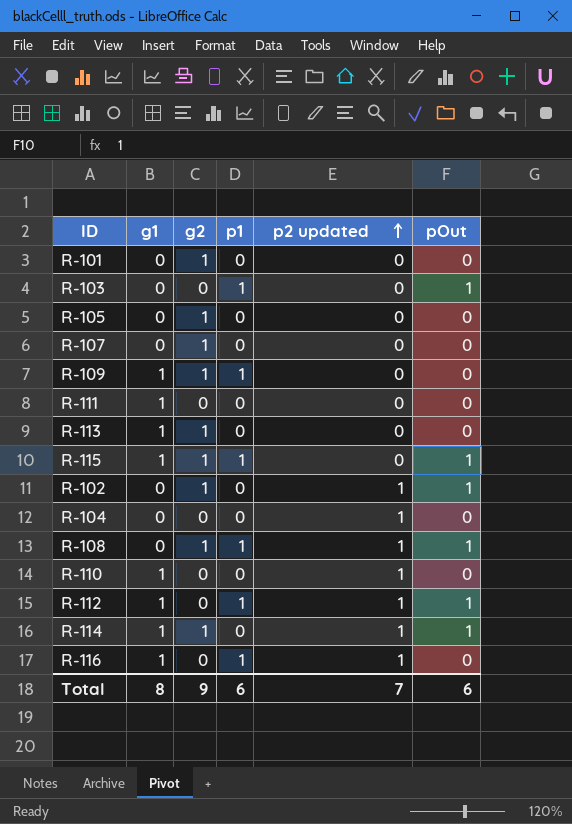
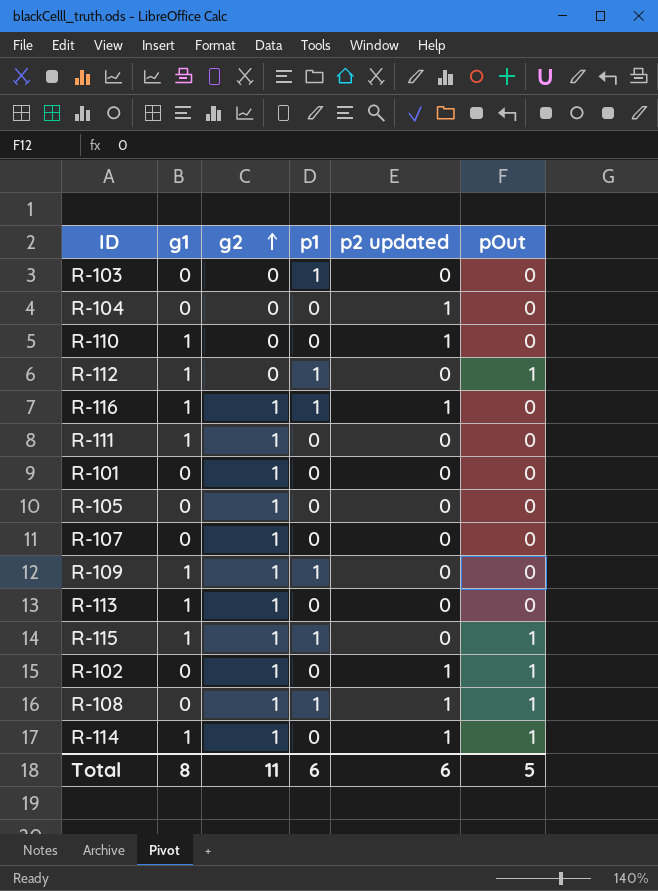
row order: p2 updated ascending -> g2 ascending
R-103 | pOut: 1 -> 0
R-112 | p2 updated: 1 -> 0
R-116 | g2: 0 -> 1
R-111 | g2: 0 -> 1
Total | g2: 9 -> 11
Total | p2 updated: 7 -> 6
Total | pOut: 6 -> 5

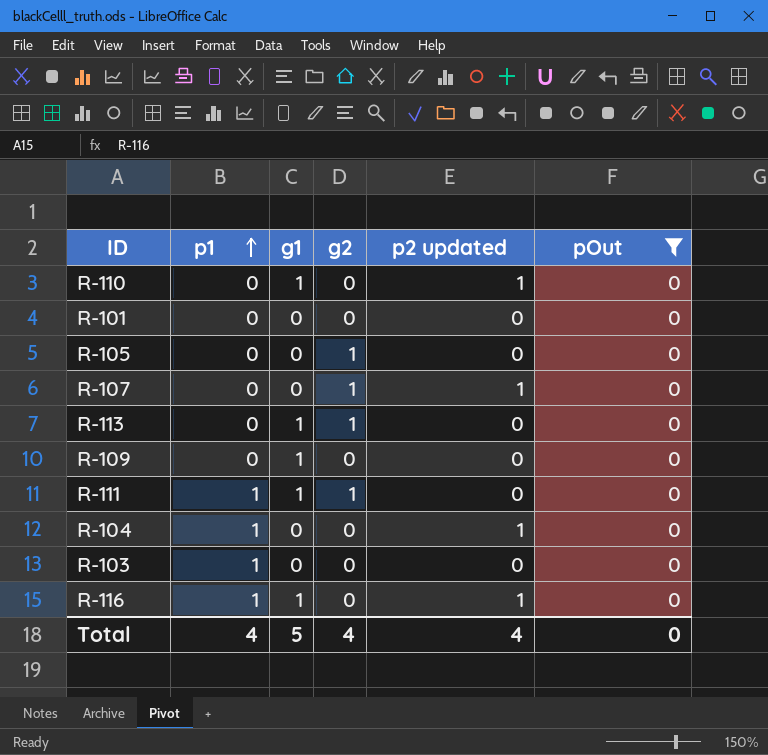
filter: none -> pOut = 0
row order: g2 ascending -> p1 ascending
column p1 | position: 4 -> 2
R-101 | g2: 1 -> 0
R-107 | p2 updated: 0 -> 1
R-109 | p1: 1 -> 0
R-109 | g2: 1 -> 0
R-111 | p1: 0 -> 1
R-104 | p1: 0 -> 1
R-116 | g2: 1 -> 0
Total | p1: 6 -> 4
Total | g1: 8 -> 5
Total | g2: 11 -> 4
Total | p2 updated: 6 -> 4
Total | pOut: 5 -> 0

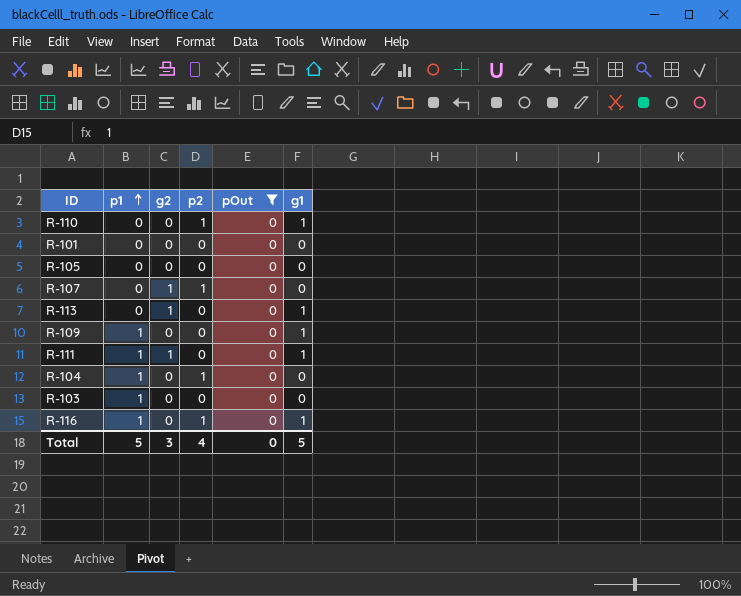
column name: p2 updated -> p2
column g1 | position: 3 -> 6
R-105 | g2: 1 -> 0
R-109 | p1: 0 -> 1
Total | p1: 4 -> 5
Total | g2: 4 -> 3

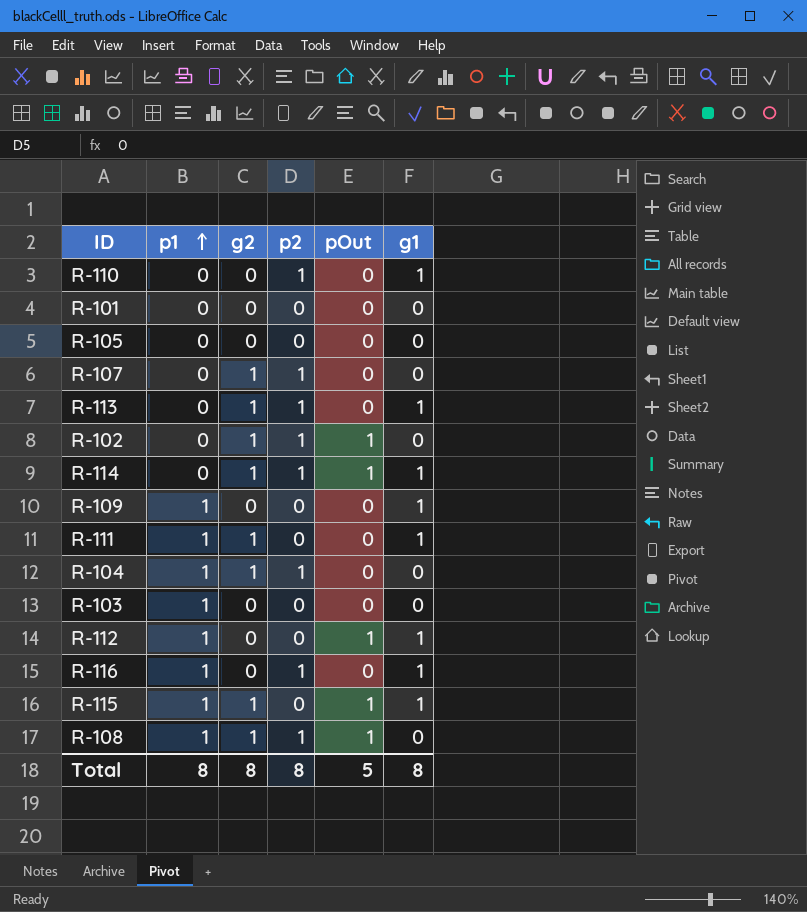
filter: pOut = 0 -> none
R-113 | p2: 0 -> 1
R-104 | g2: 0 -> 1
Total | p1: 5 -> 8
Total | g2: 3 -> 8
Total | p2: 4 -> 8
Total | pOut: 0 -> 5
Total | g1: 5 -> 8

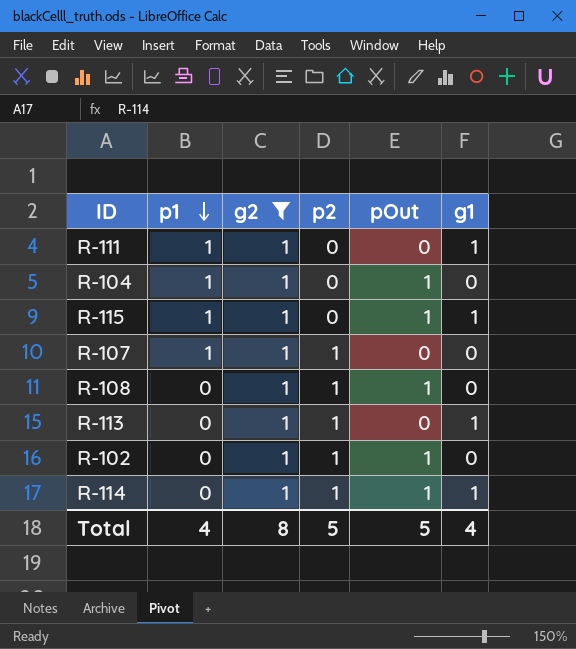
filter: none -> g2 = 1
row order: p1 ascending -> p1 descending
R-104 | p2: 1 -> 0
R-104 | pOut: 0 -> 1
R-107 | p1: 0 -> 1
R-108 | p1: 1 -> 0
Total | p1: 8 -> 4
Total | p2: 8 -> 5
Total | g1: 8 -> 4

